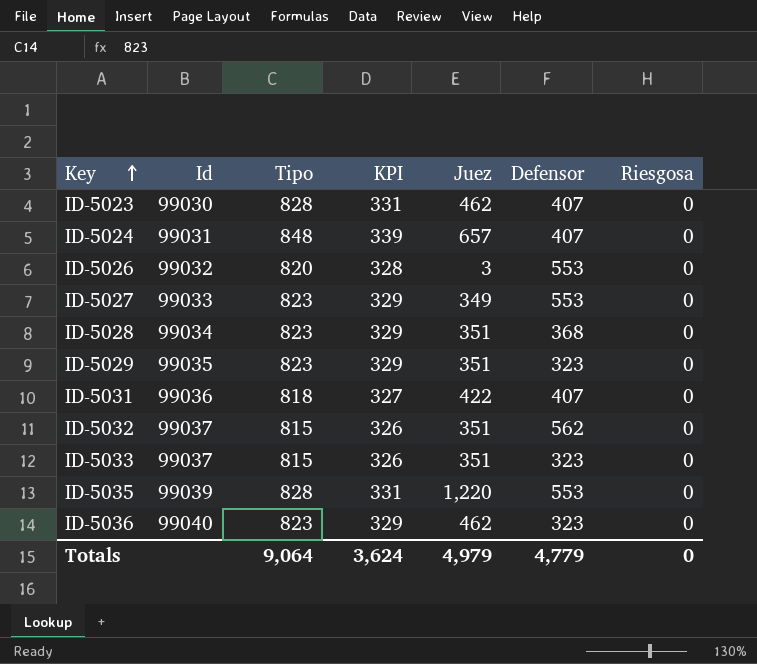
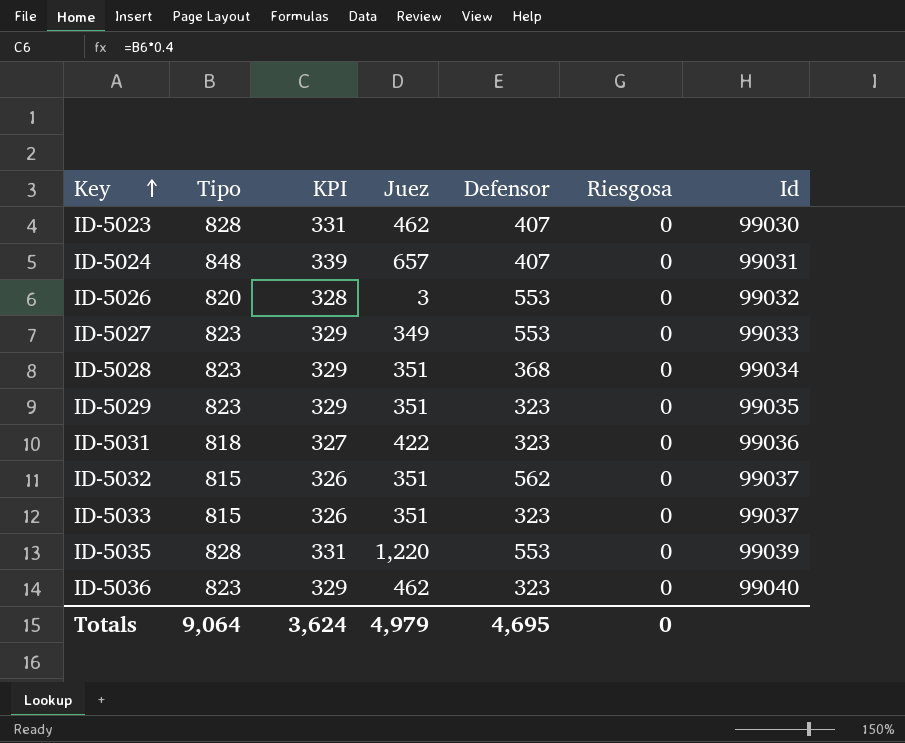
column Id | position: 2 -> 7
ID-5031 | Defensor: 407 -> 323
Totals | Defensor: 4,779 -> 4,695

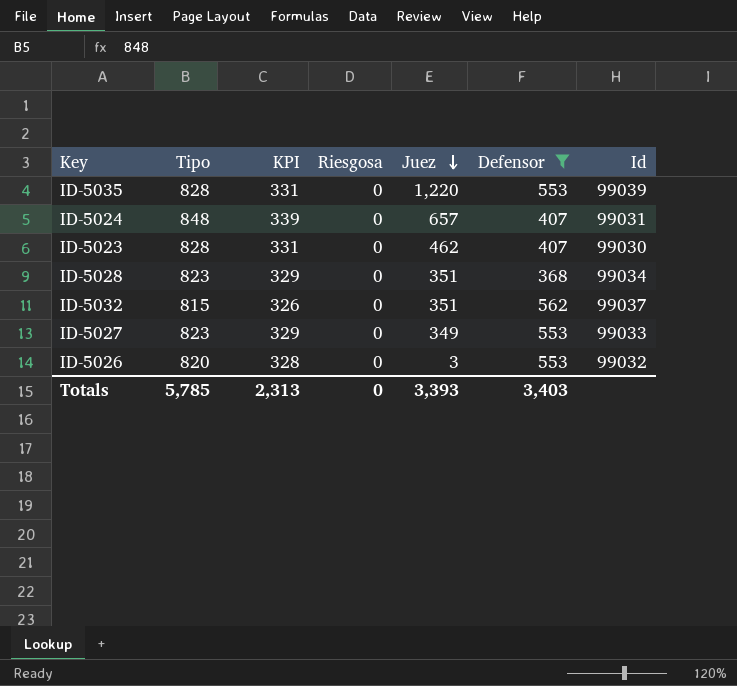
filter: none -> Defensor != 323
row order: Key ascending -> Juez descending
column Riesgosa | position: 6 -> 4
Totals | Tipo: 9,064 -> 5,785
Totals | KPI: 3,624 -> 2,313
Totals | Juez: 4,979 -> 3,393
Totals | Defensor: 4,695 -> 3,403

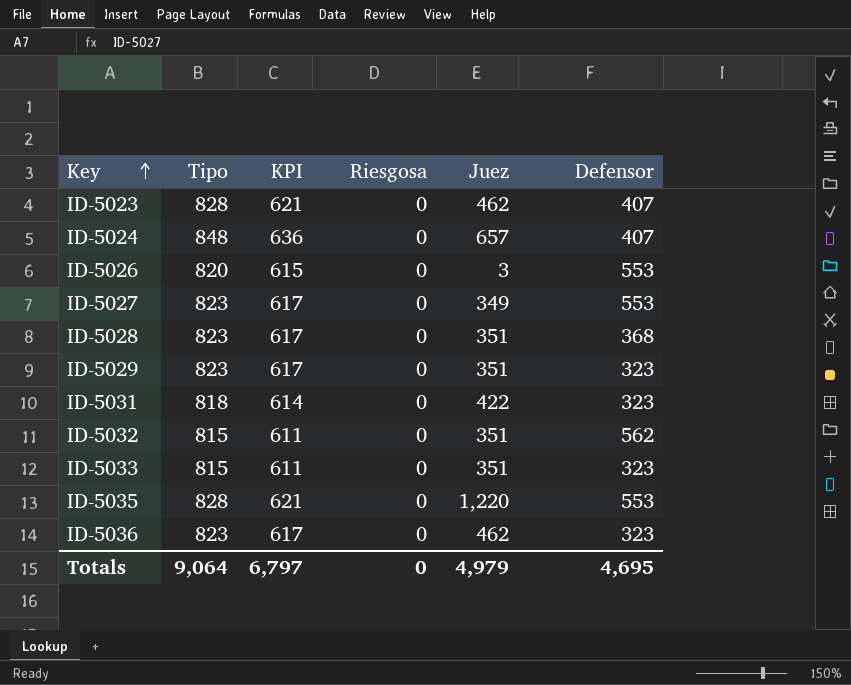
filter: Defensor != 323 -> none
row order: Juez descending -> Key ascending
column Id | position: 7 -> none
column KPI | formula: [Tipo] * 0.4 -> [Tipo] * 0.75
Totals | Tipo: 5,785 -> 9,064
Totals | KPI: 2,313 -> 6,797
Totals | Juez: 3,393 -> 4,979
Totals | Defensor: 3,403 -> 4,695

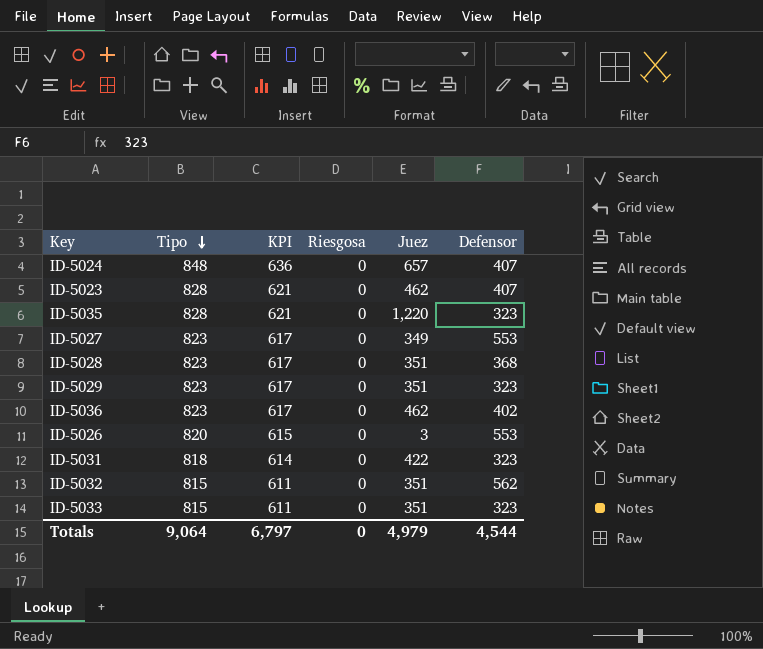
row order: Key ascending -> Tipo descending
ID-5035 | Defensor: 553 -> 323
ID-5036 | Defensor: 323 -> 402
Totals | Defensor: 4,695 -> 4,544

